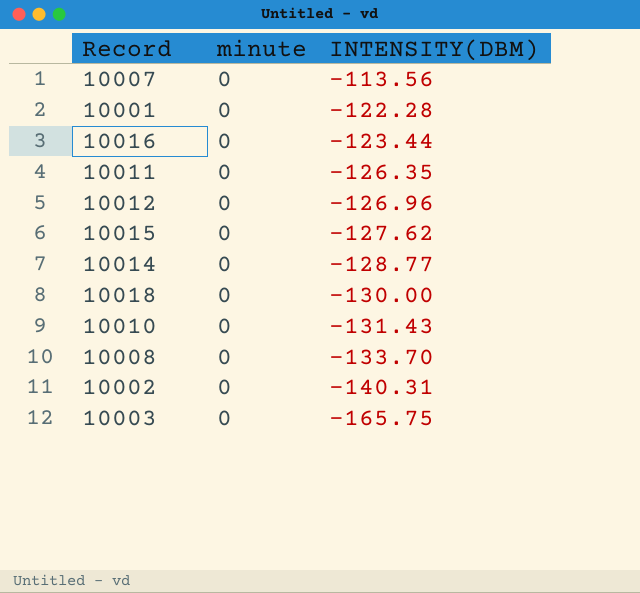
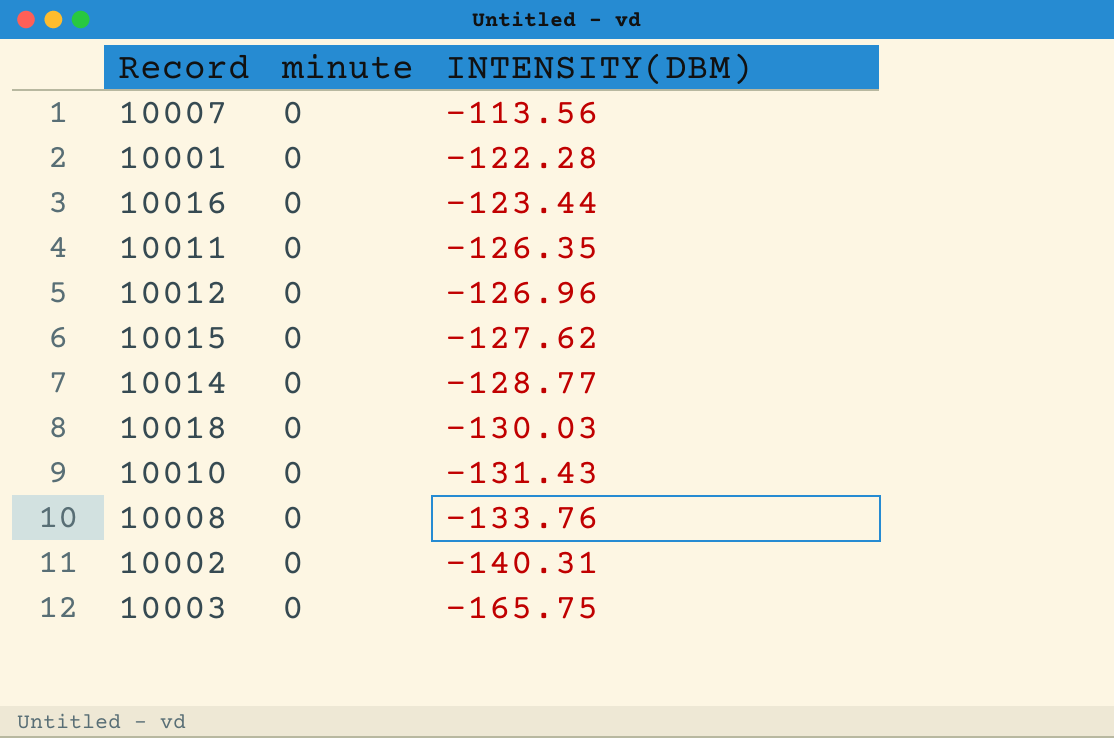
10018 | INTENSITY(DBM): -130.00 -> -130.03
10008 | INTENSITY(DBM): -133.70 -> -133.76

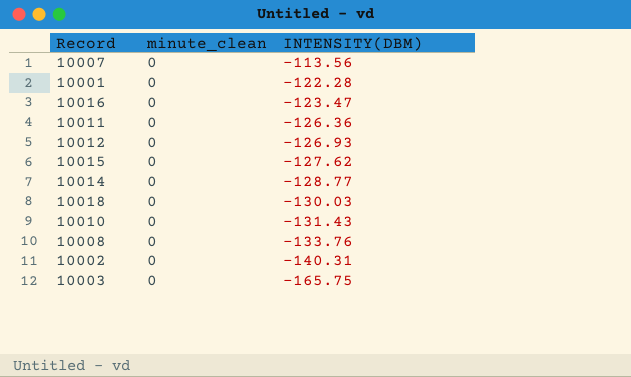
column name: minute -> minute_clean
10016 | INTENSITY(DBM): -123.44 -> -123.47
10011 | INTENSITY(DBM): -126.35 -> -126.36
10012 | INTENSITY(DBM): -126.96 -> -126.93

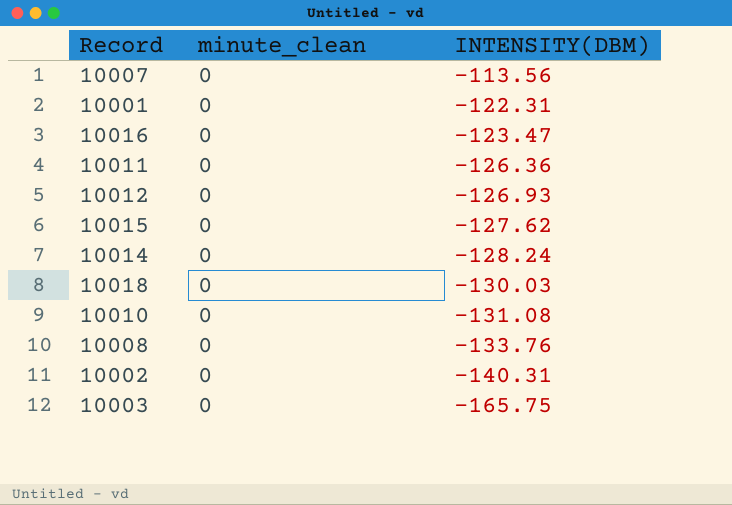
10001 | INTENSITY(DBM): -122.28 -> -122.31
10014 | INTENSITY(DBM): -128.77 -> -128.24
10010 | INTENSITY(DBM): -131.43 -> -131.08

